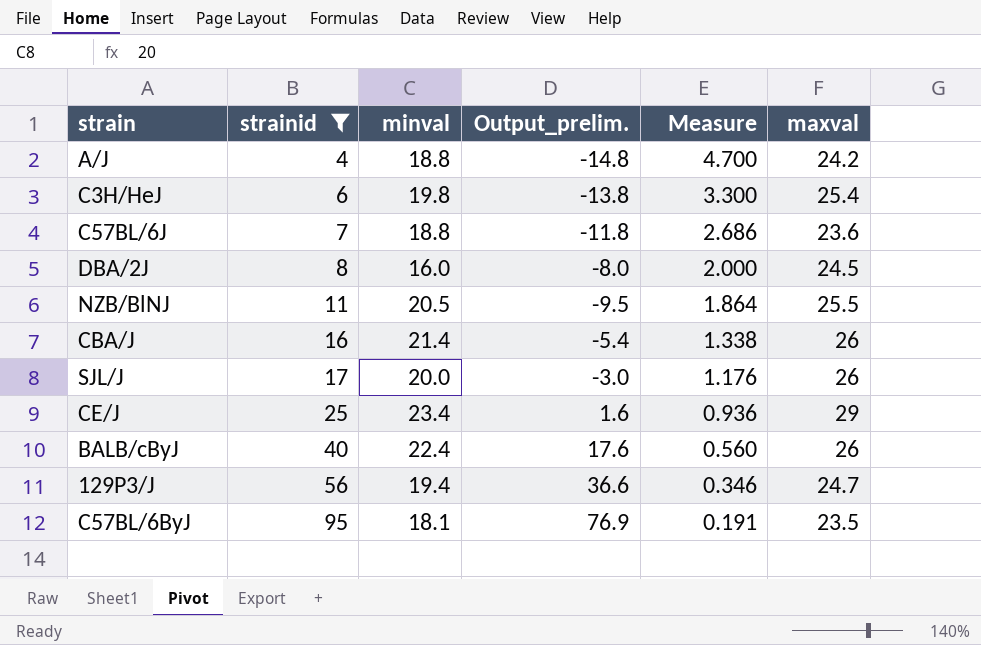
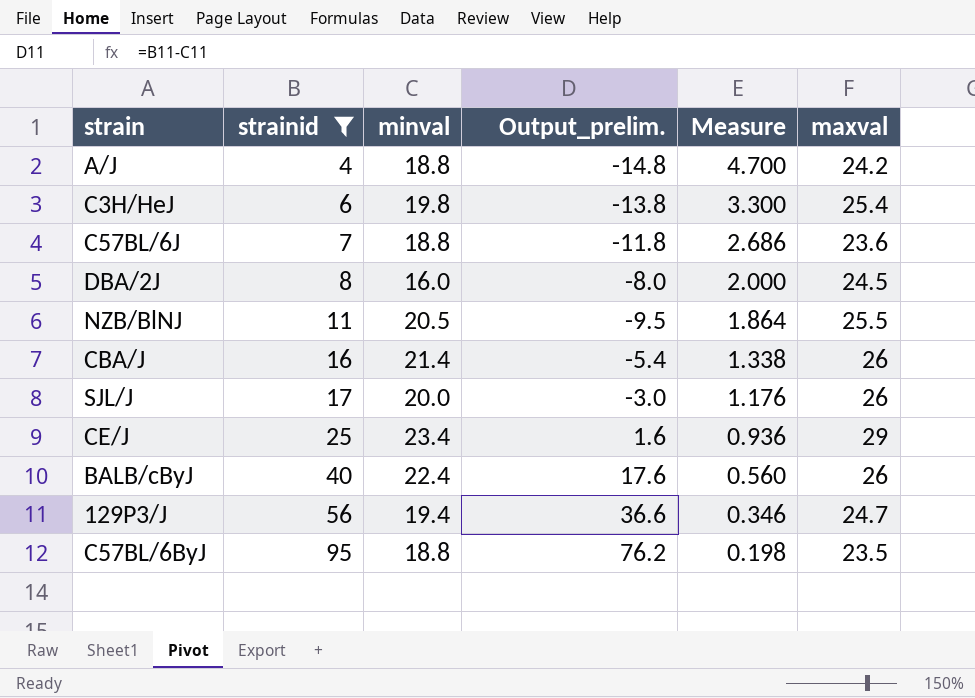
C57BL/6ByJ | minval: 18.1 -> 18.8
C57BL/6ByJ | Output_prelim.: 76.9 -> 76.2
C57BL/6ByJ | Measure: 0.191 -> 0.198

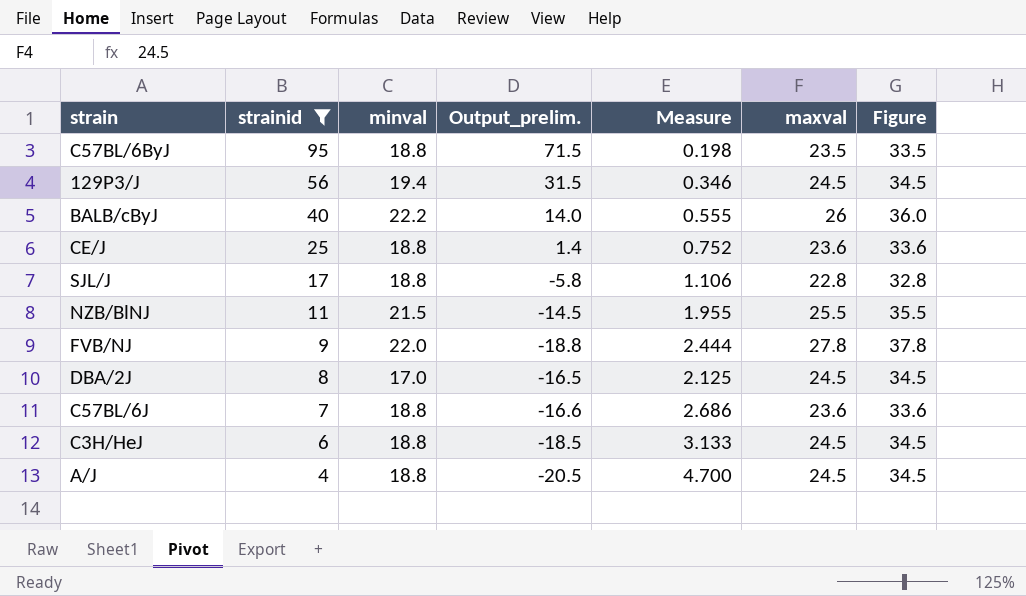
row order: strainid ascending -> strainid descending
column Output_prelim. | formula: [strainid] - [minval] -> [strainid] - [maxval]
column Figure | formula: none -> [maxval] + 10
row CBA/J: 16 | 21.4 | -5.4 | 1.338 | 26 -> none
129P3/J | maxval: 24.7 -> 24.5
BALB/cByJ | minval: 22.4 -> 22.2
BALB/cByJ | Measure: 0.560 -> 0.555
CE/J | minval: 23.4 -> 18.8
CE/J | Measure: 0.936 -> 0.752
CE/J | maxval: 29 -> 23.6
SJL/J | minval: 20.0 -> 18.8
SJL/J | Measure: 1.176 -> 1.106
SJL/J | maxval: 26 -> 22.8
NZB/BlNJ | minval: 20.5 -> 21.5
NZB/BlNJ | Measure: 1.864 -> 1.955
row FVB/NJ: none -> 9 | 22.0 | -18.8 | 2.444 | 27.8 | 37.8
DBA/2J | minval: 16.0 -> 17.0
DBA/2J | Measure: 2.000 -> 2.125
C3H/HeJ | minval: 19.8 -> 18.8
C3H/HeJ | Measure: 3.300 -> 3.133
C3H/HeJ | maxval: 25.4 -> 24.5
A/J | maxval: 24.2 -> 24.5

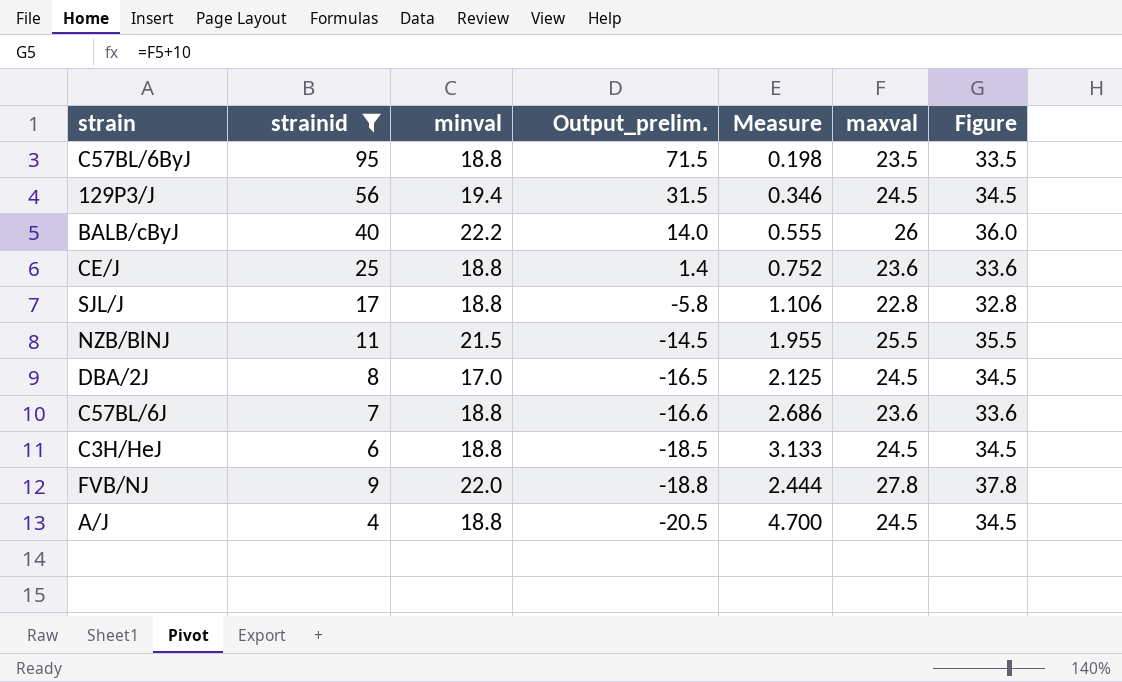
row order: strainid descending -> Output_prelim. descending

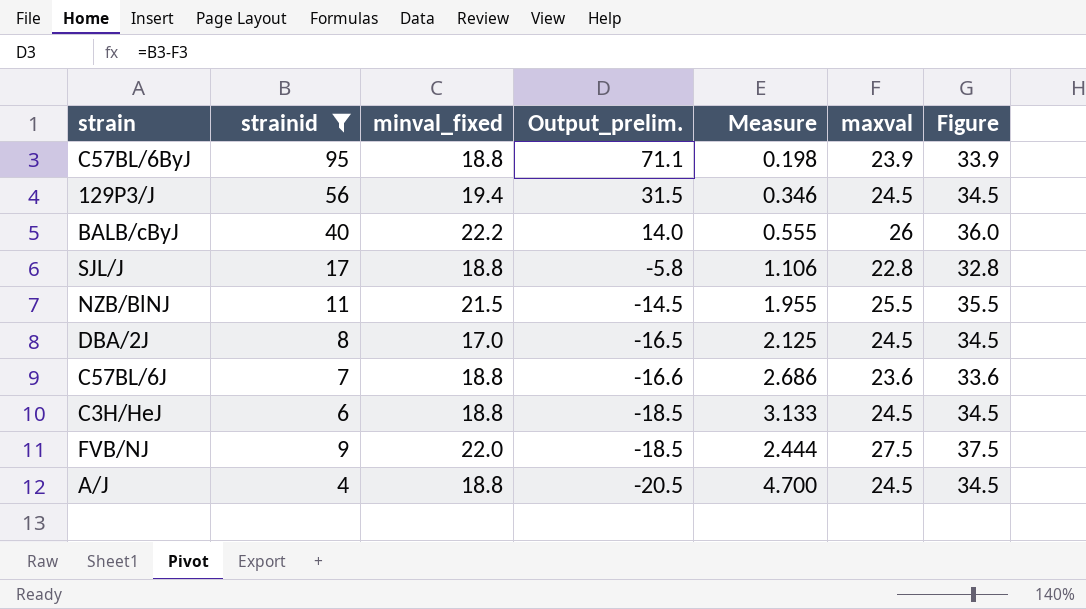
column name: minval -> minval_fixed
row CE/J: 25 | 18.8 | 1.4 | 0.752 | 23.6 | 33.6 -> none
C57BL/6ByJ | Output_prelim.: 71.5 -> 71.1
C57BL/6ByJ | maxval: 23.5 -> 23.9
C57BL/6ByJ | Figure: 33.5 -> 33.9
FVB/NJ | Output_prelim.: -18.8 -> -18.5
FVB/NJ | maxval: 27.8 -> 27.5
FVB/NJ | Figure: 37.8 -> 37.5

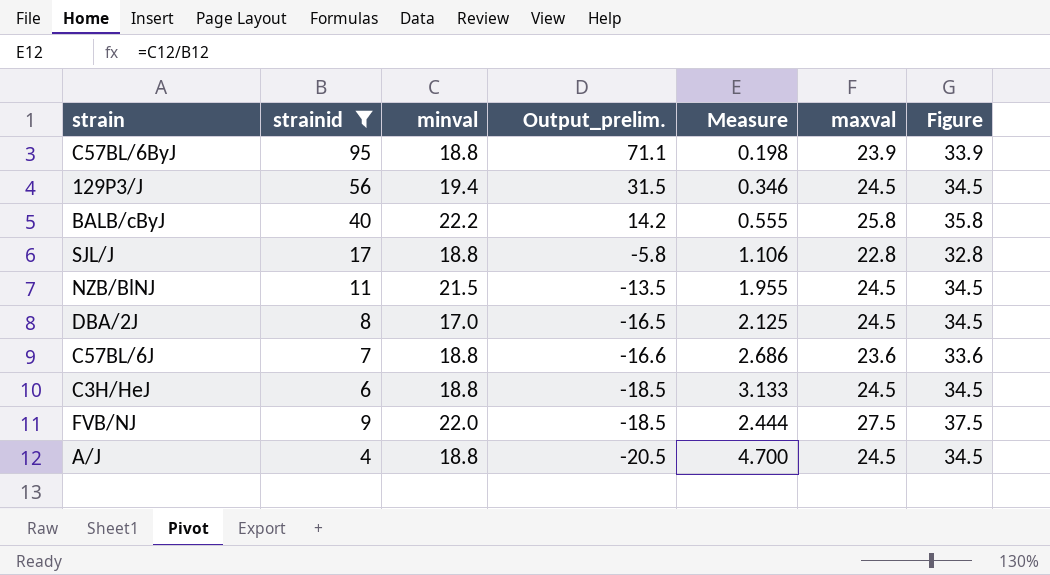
column name: minval_fixed -> minval
BALB/cByJ | Output_prelim.: 14.0 -> 14.2
BALB/cByJ | maxval: 26 -> 25.8
BALB/cByJ | Figure: 36.0 -> 35.8
NZB/BlNJ | Output_prelim.: -14.5 -> -13.5
NZB/BlNJ | maxval: 25.5 -> 24.5
NZB/BlNJ | Figure: 35.5 -> 34.5

